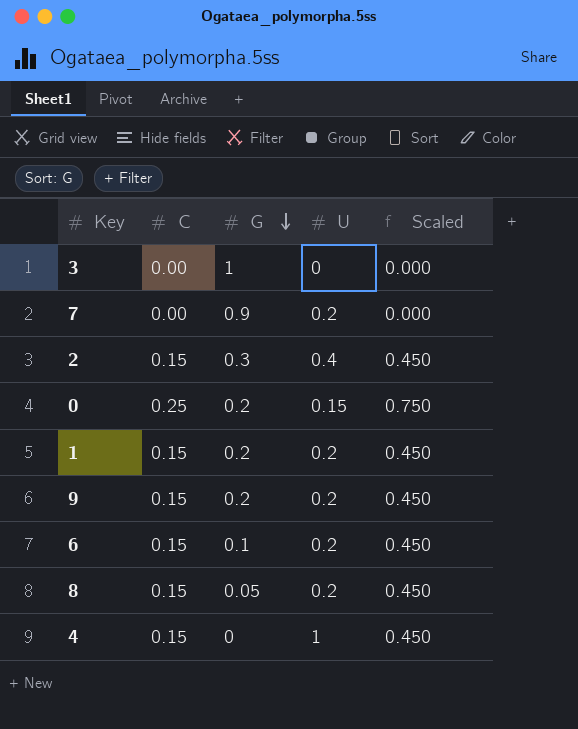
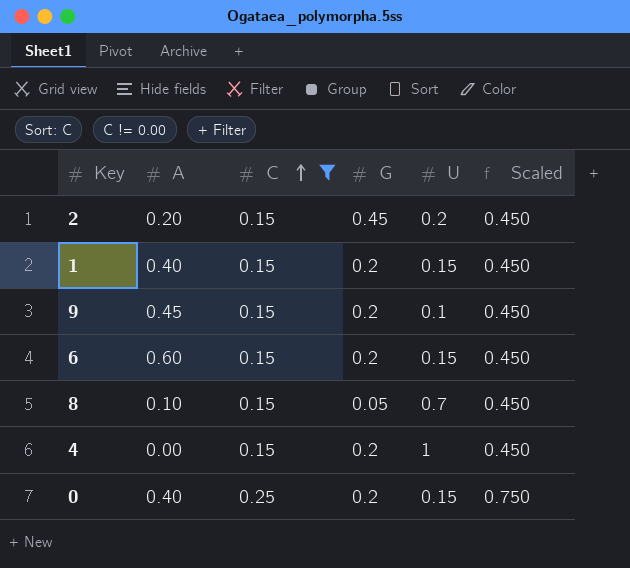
filter: none -> C != 0.00
row order: G descending -> C ascending
column A | position: none -> 2
2 | G: 0.3 -> 0.45
2 | U: 0.4 -> 0.2
1 | U: 0.2 -> 0.15
9 | U: 0.2 -> 0.1
6 | G: 0.1 -> 0.2
6 | U: 0.2 -> 0.15
8 | U: 0.2 -> 0.7
4 | G: 0 -> 0.2

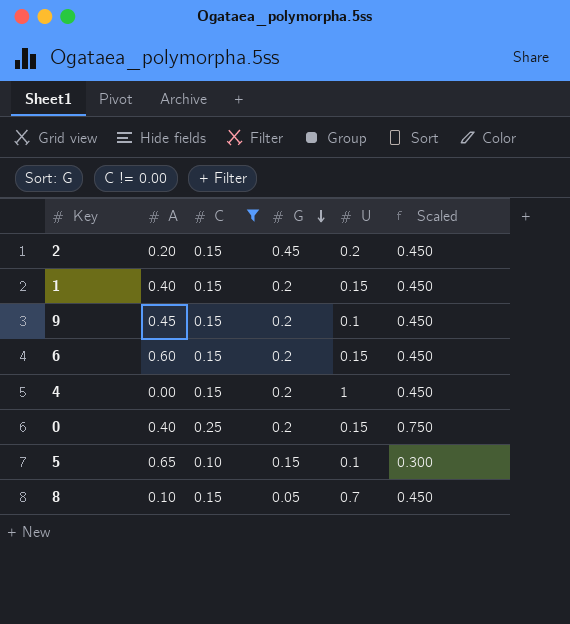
row order: C ascending -> G descending
row 5: none -> 0.65 | 0.10 | 0.15 | 0.1 | 0.300

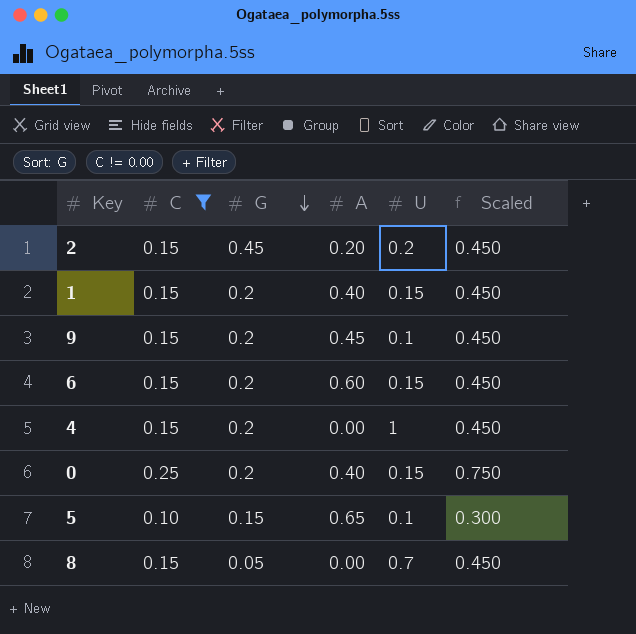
column A | position: 2 -> 4
8 | A: 0.10 -> 0.00

